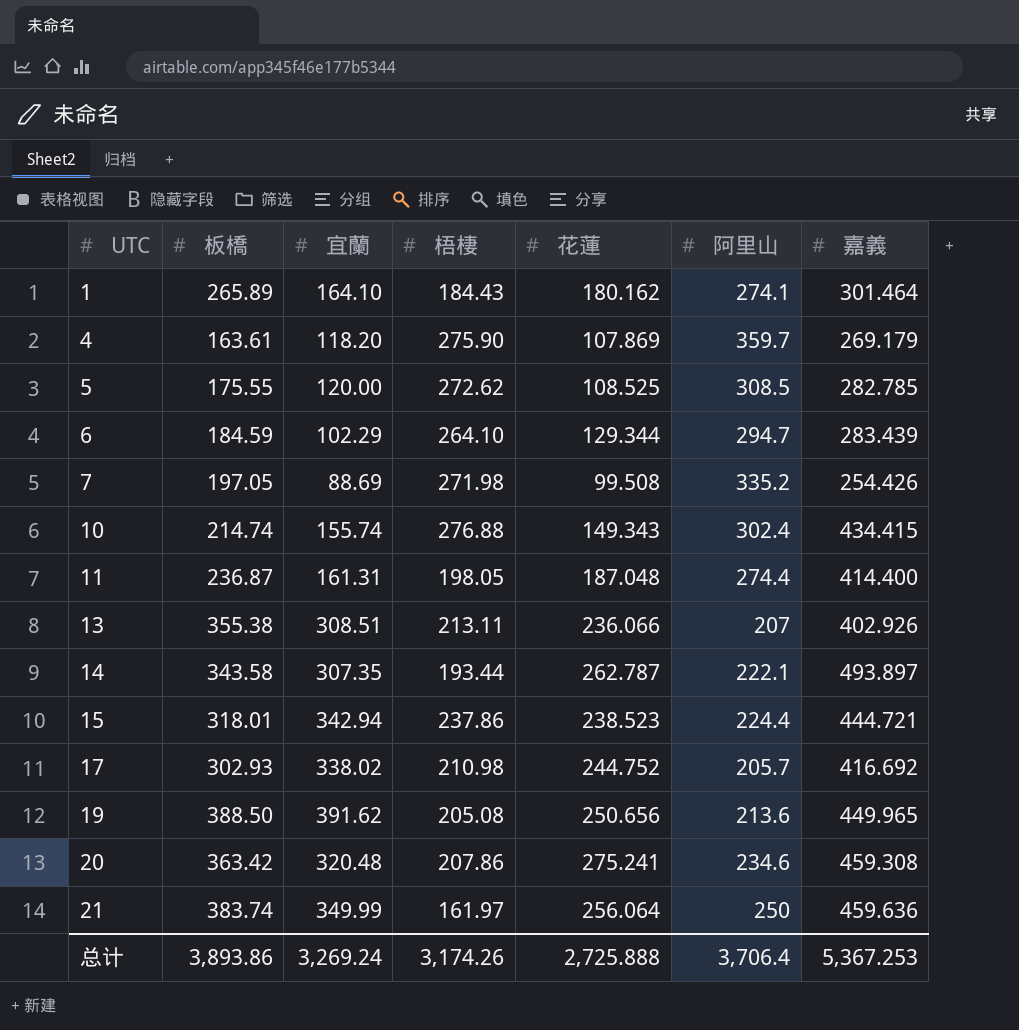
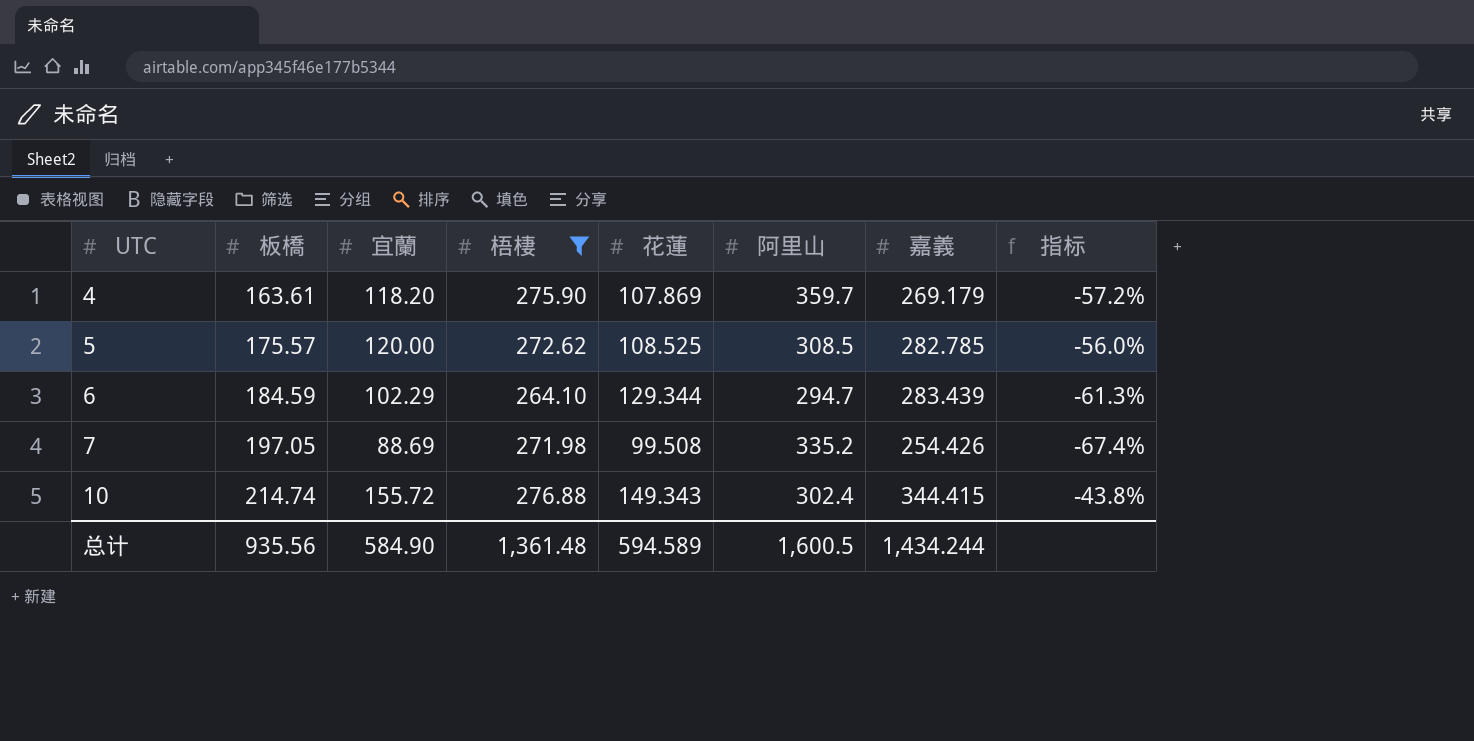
filter: none -> 梧棲 >= 264.10
column 指标 | formula: none -> ([宜蘭] - [梧棲]) / [梧棲]
5 | 板橋: 175.55 -> 175.57
10 | 宜蘭: 155.74 -> 155.72
10 | 嘉義: 434.415 -> 344.415
总计 | 板橋: 3,893.86 -> 935.56
总计 | 宜蘭: 3,269.24 -> 584.90
总计 | 梧棲: 3,174.26 -> 1,361.48
总计 | 花蓮: 2,725.888 -> 594.589
总计 | 阿里山: 3,706.4 -> 1,600.5
总计 | 嘉義: 5,367.253 -> 1,434.244

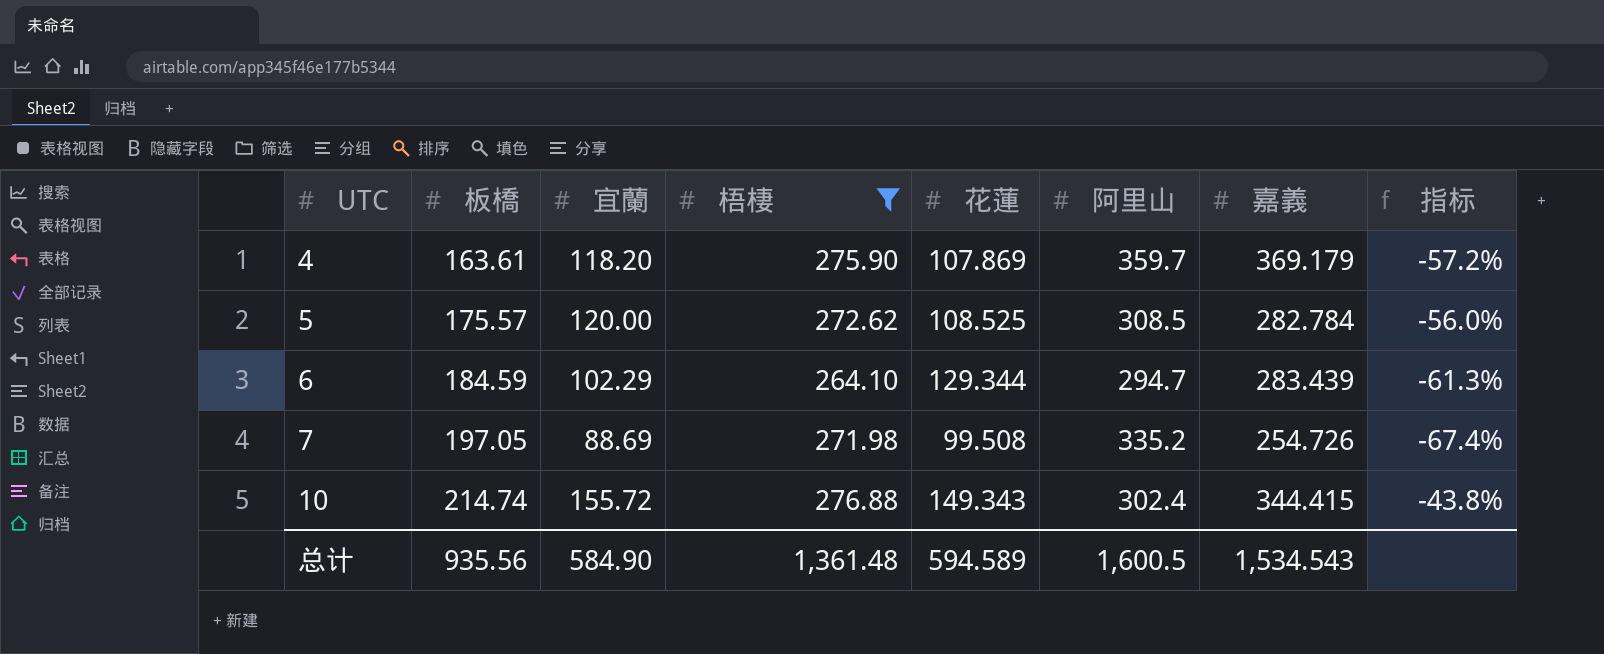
4 | 嘉義: 269.179 -> 369.179
5 | 嘉義: 282.785 -> 282.784
7 | 嘉義: 254.426 -> 254.726
总计 | 嘉義: 1,434.244 -> 1,534.543

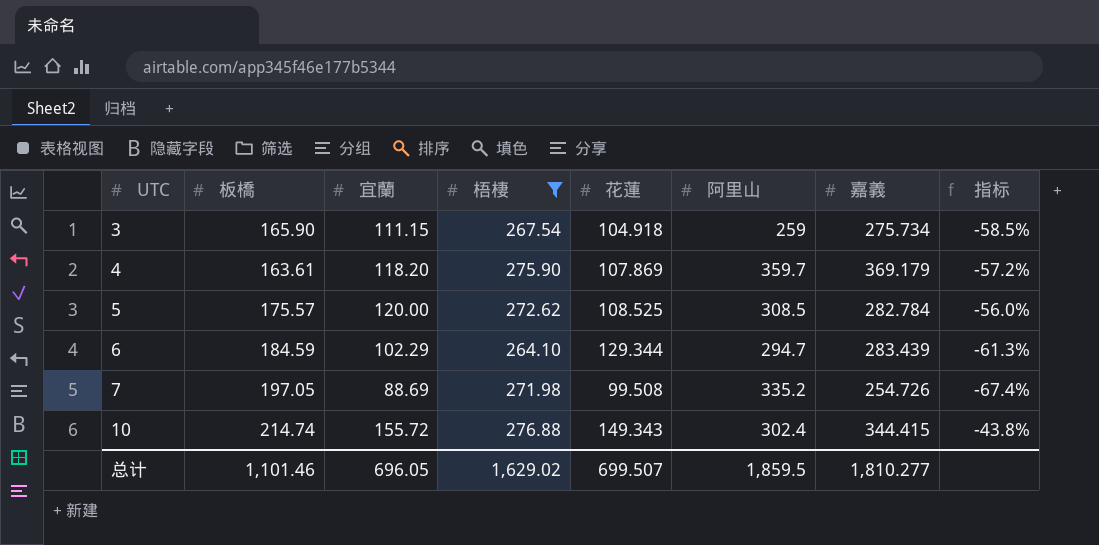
row 3: none -> 165.90 | 111.15 | 267.54 | 104.918 | 259 | 275.734 | -58.5%
总计 | 板橋: 935.56 -> 1,101.46
总计 | 宜蘭: 584.90 -> 696.05
总计 | 梧棲: 1,361.48 -> 1,629.02
总计 | 花蓮: 594.589 -> 699.507
总计 | 阿里山: 1,600.5 -> 1,859.5
总计 | 嘉義: 1,534.543 -> 1,810.277

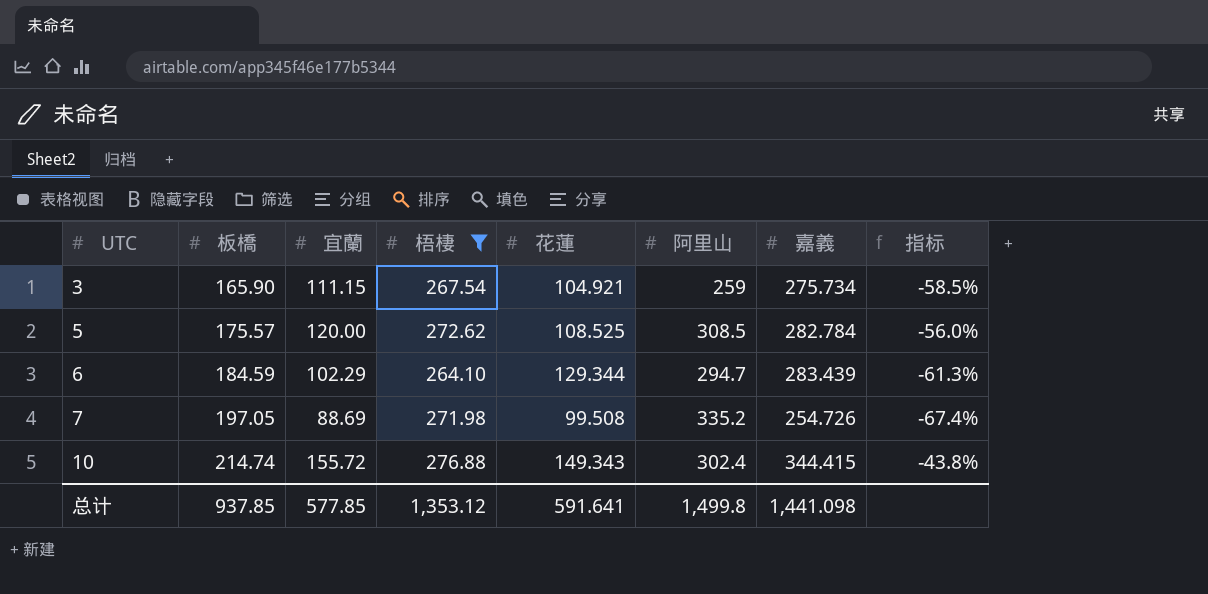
row 4: 163.61 | 118.20 | 275.90 | 107.869 | 359.7 | 369.179 | -57.2% -> none
3 | 花蓮: 104.918 -> 104.921
总计 | 板橋: 1,101.46 -> 937.85
总计 | 宜蘭: 696.05 -> 577.85
总计 | 梧棲: 1,629.02 -> 1,353.12
总计 | 花蓮: 699.507 -> 591.641
总计 | 阿里山: 1,859.5 -> 1,499.8
总计 | 嘉義: 1,810.277 -> 1,441.098

